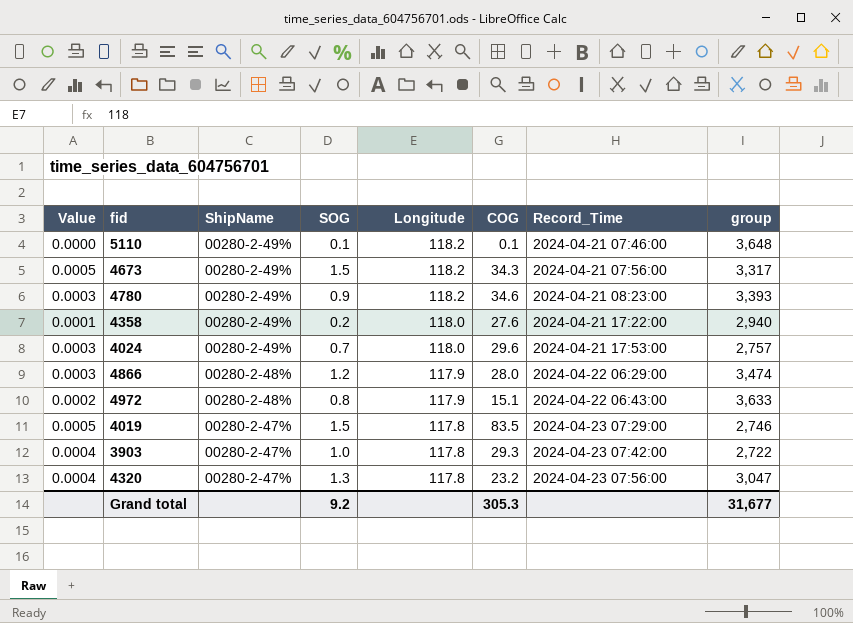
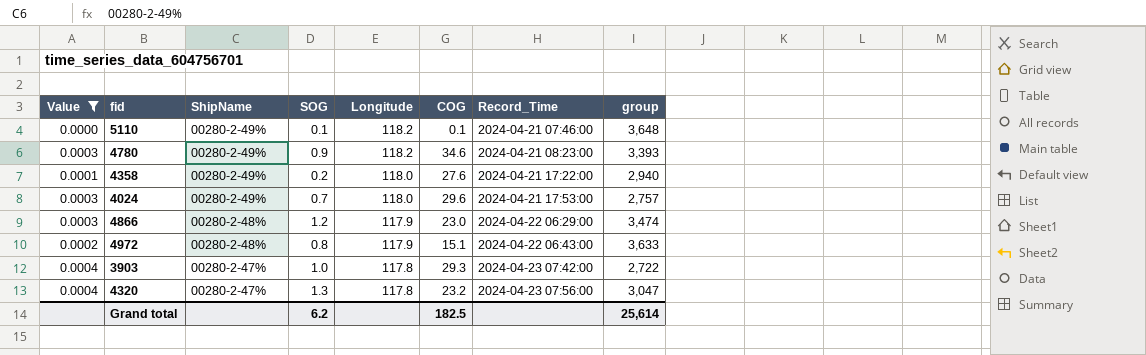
filter: none -> Value != 0.0005
4866 | COG: 28.0 -> 23.0
Grand total | SOG: 9.2 -> 6.2
Grand total | COG: 305.3 -> 182.5
Grand total | group: 31,677 -> 25,614

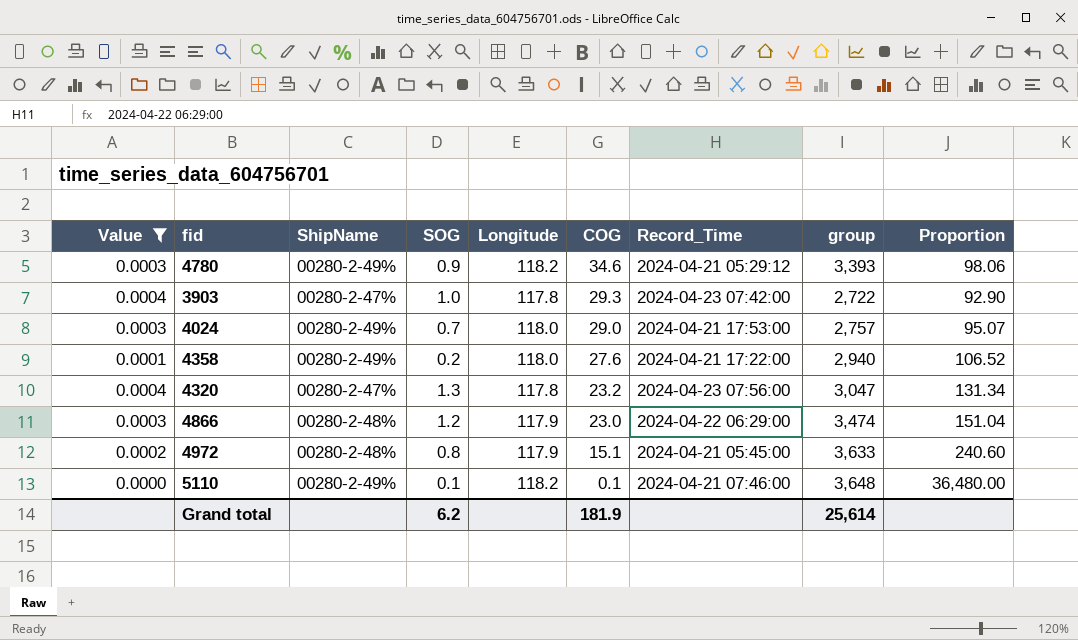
row order: ShipName descending -> COG descending
column Proportion | formula: none -> [group] / [COG]
4780 | Record_Time: 2024-04-21 08:23:00 -> 2024-04-21 05:29:12
4024 | COG: 29.6 -> 29.0
4972 | Record_Time: 2024-04-22 06:43:00 -> 2024-04-21 05:45:00
Grand total | COG: 182.5 -> 181.9

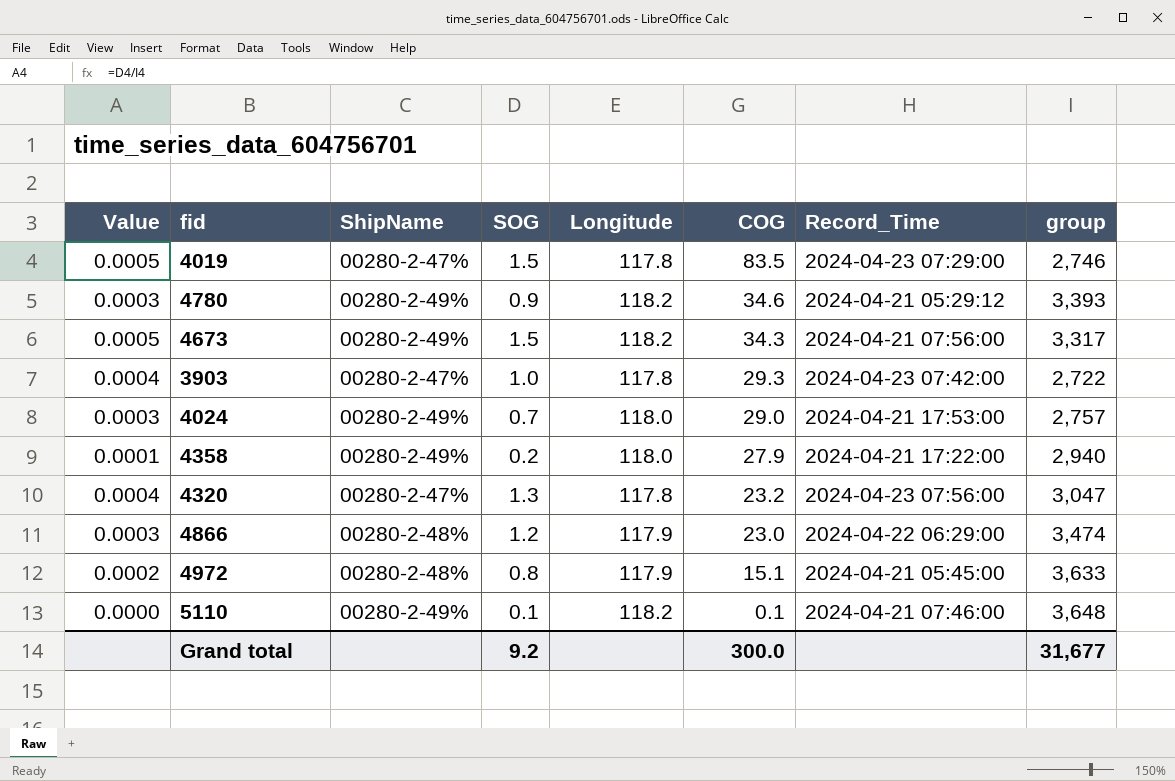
filter: Value != 0.0005 -> none
column Proportion | formula: [group] / [COG] -> none
4358 | COG: 27.6 -> 27.9
Grand total | SOG: 6.2 -> 9.2
Grand total | COG: 181.9 -> 300.0
Grand total | group: 25,614 -> 31,677

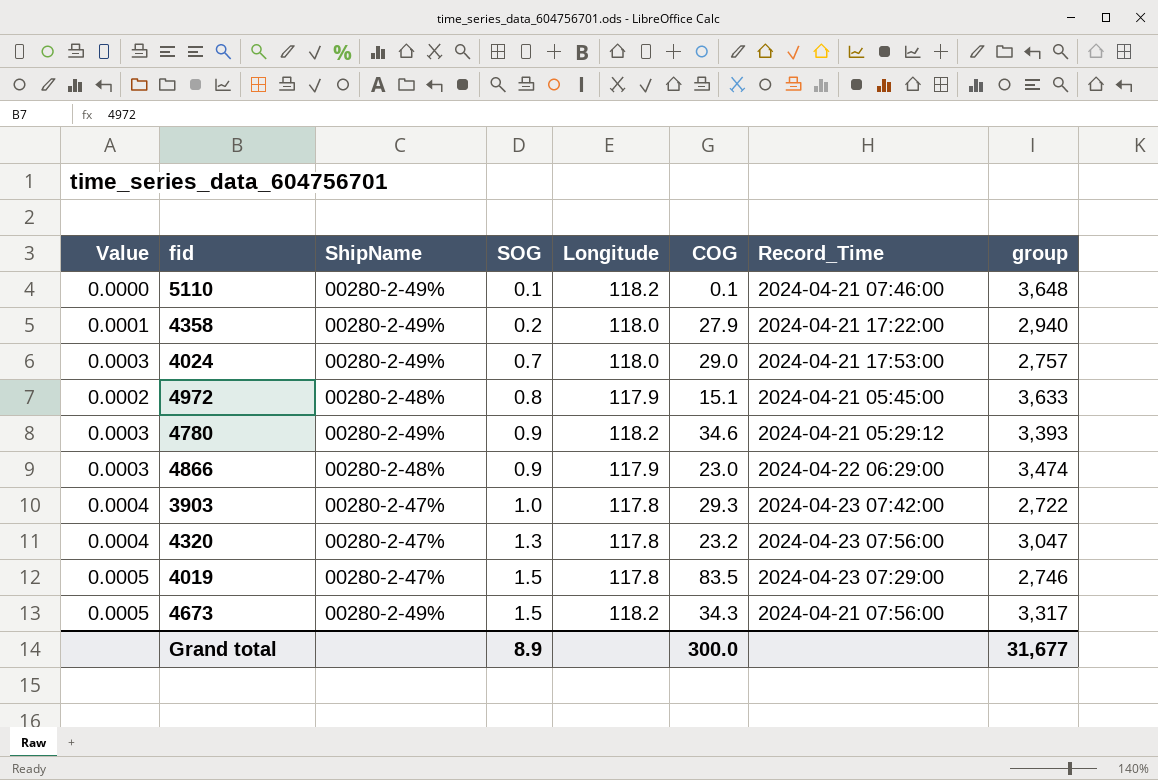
row order: COG descending -> SOG ascending
4866 | SOG: 1.2 -> 0.9
Grand total | SOG: 9.2 -> 8.9

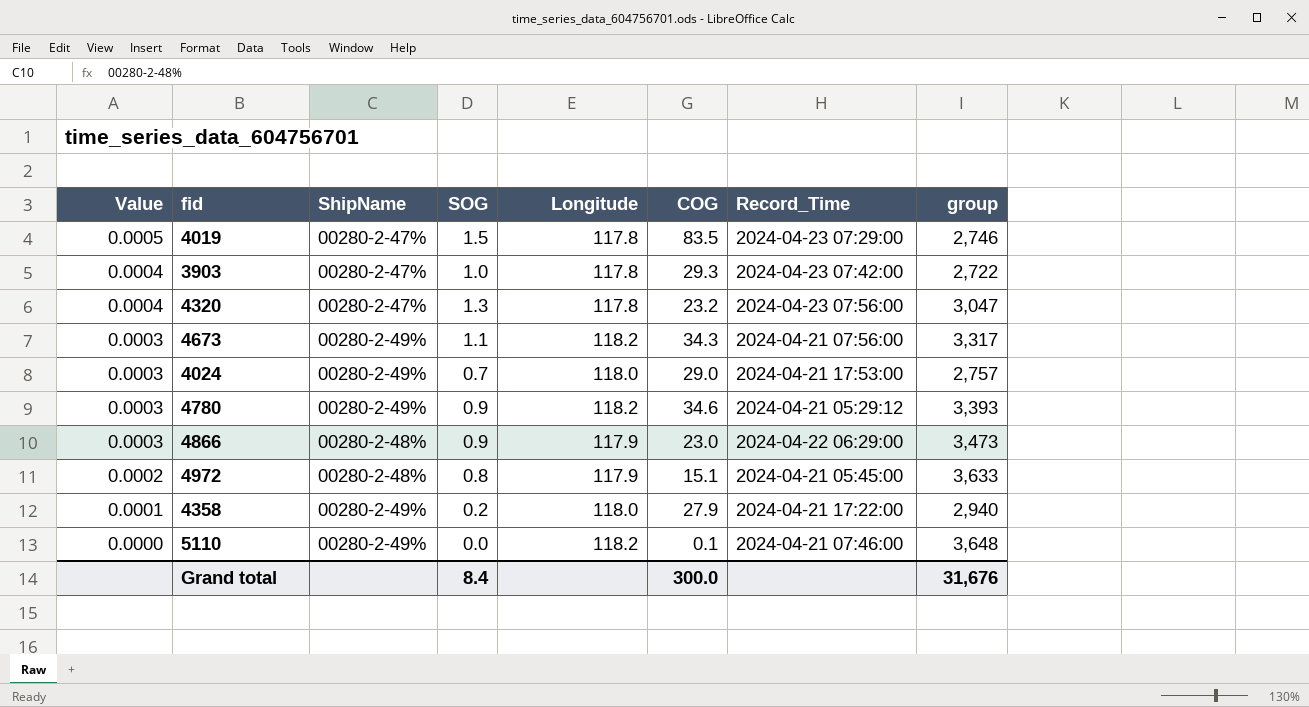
row order: SOG ascending -> Value descending
4673 | Value: 0.0005 -> 0.0003
4673 | SOG: 1.5 -> 1.1
4866 | group: 3,474 -> 3,473
5110 | SOG: 0.1 -> 0.0
Grand total | SOG: 8.9 -> 8.4
Grand total | group: 31,677 -> 31,676

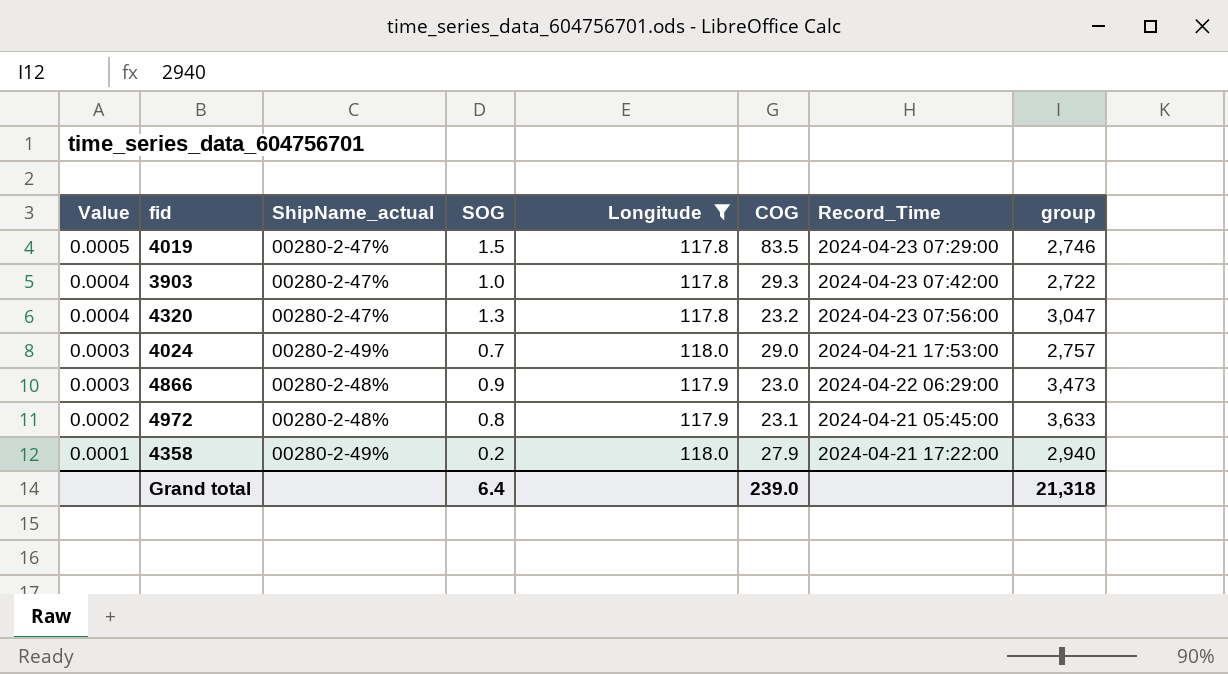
filter: none -> Longitude != 118.2
column name: ShipName -> ShipName_actual
4972 | COG: 15.1 -> 23.1
Grand total | SOG: 8.4 -> 6.4
Grand total | COG: 300.0 -> 239.0
Grand total | group: 31,676 -> 21,318

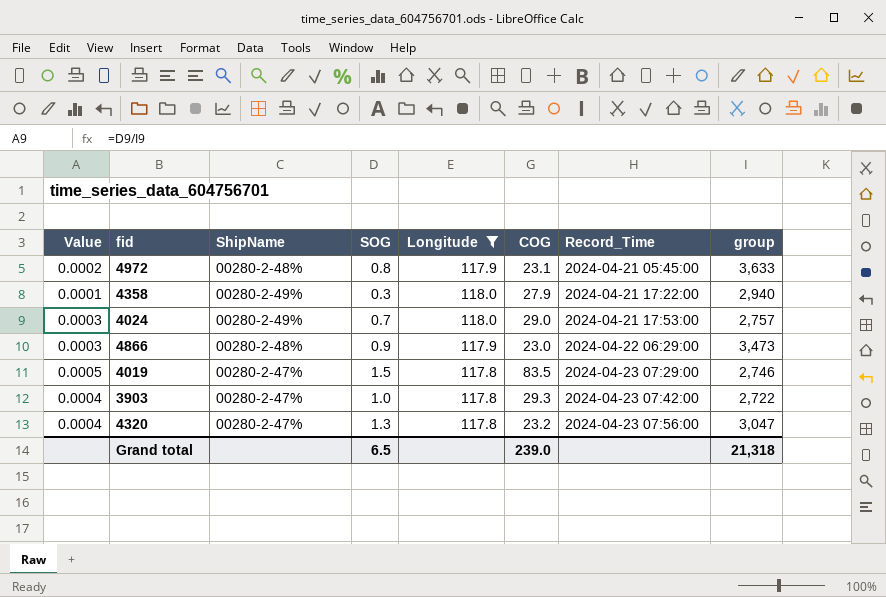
row order: Value descending -> Record_Time ascending
column name: ShipName_actual -> ShipName
4358 | SOG: 0.2 -> 0.3
Grand total | SOG: 6.4 -> 6.5

